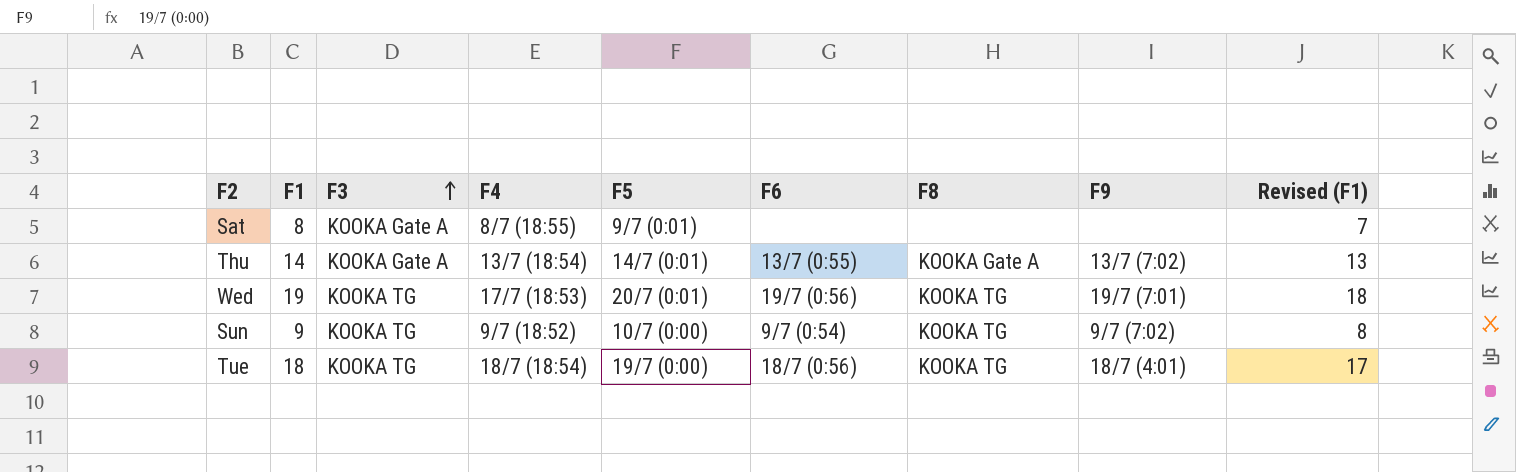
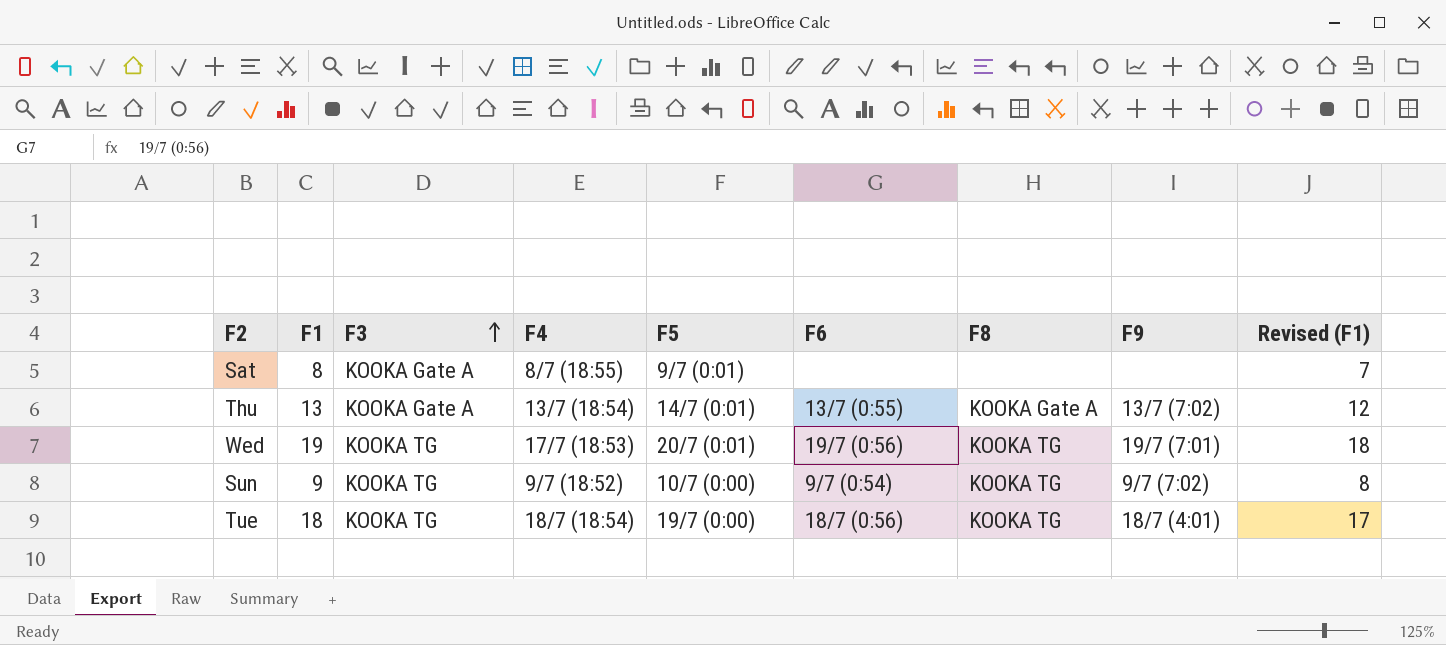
Thu | F1: 14 -> 13
Thu | Revised (F1): 13 -> 12

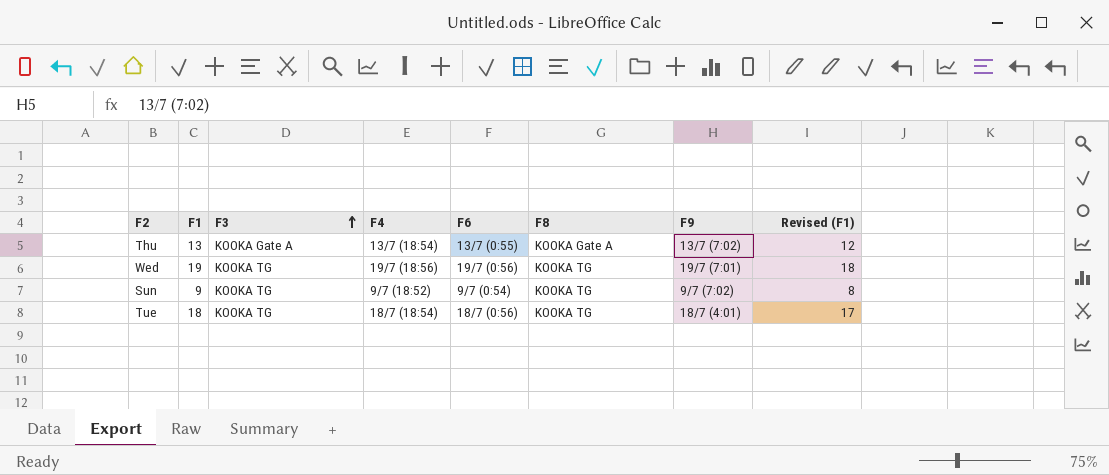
column F5 | position: 5 -> none
row Sat: 8 | KOOKA Gate A | 8/7 (18:55) | 9/7 (0:01) | none | none | none | 7 -> none
Wed | F4: 17/7 (18:53) -> 19/7 (18:56)

